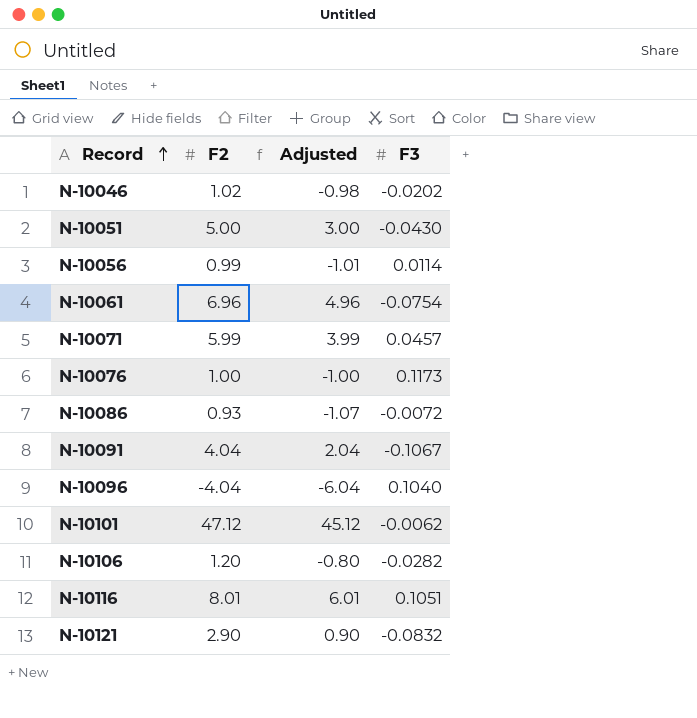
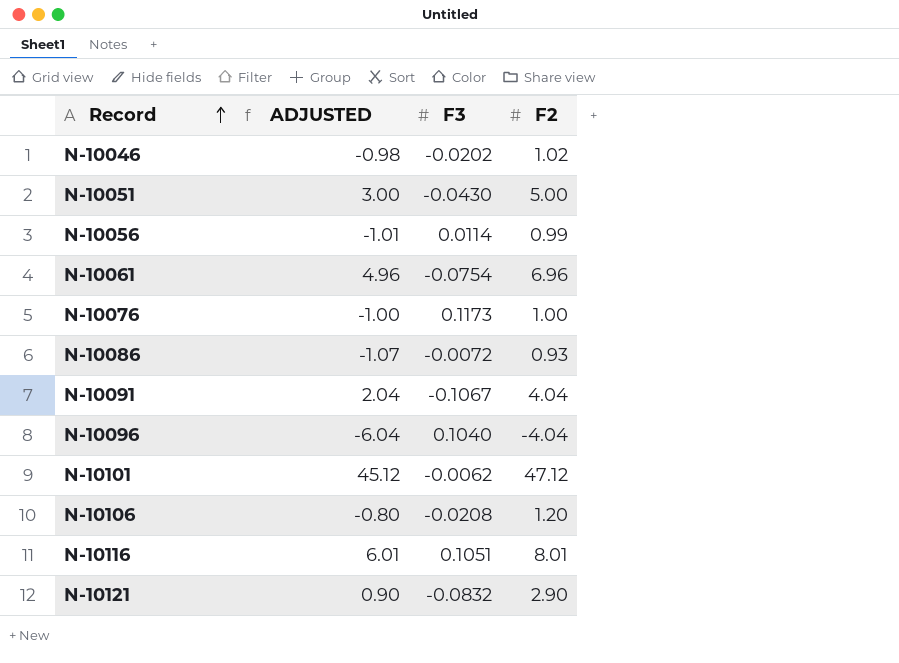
column name: Adjusted -> ADJUSTED
column F2 | position: 2 -> 4
row N-10071: 5.99 | 3.99 | 0.0457 -> none
N-10106 | F3: -0.0282 -> -0.0208

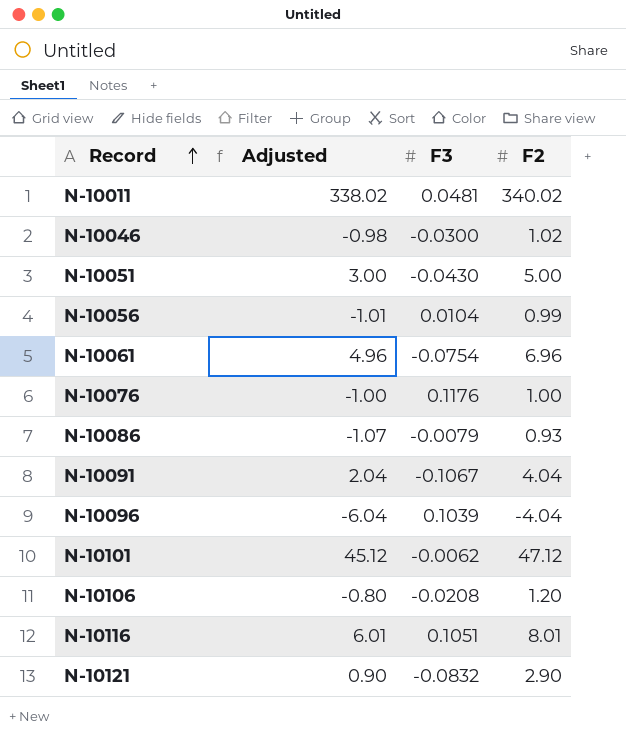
column name: ADJUSTED -> Adjusted
row N-10011: none -> 338.02 | 0.0481 | 340.02
N-10046 | F3: -0.0202 -> -0.0300
N-10056 | F3: 0.0114 -> 0.0104
N-10076 | F3: 0.1173 -> 0.1176
N-10086 | F3: -0.0072 -> -0.0079
N-10096 | F3: 0.1040 -> 0.1039

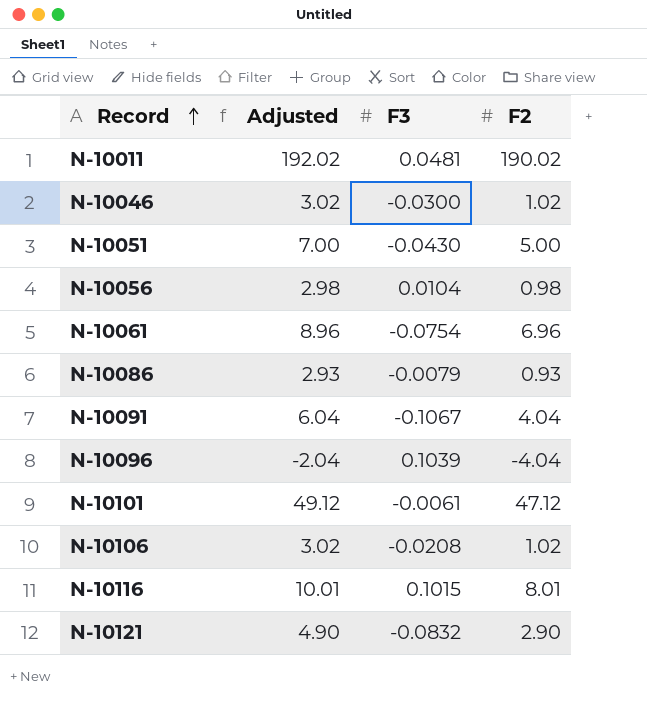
column Adjusted | formula: [F2] - 2 -> [F2] + 2
row N-10076: -1.00 | 0.1176 | 1.00 -> none
N-10011 | F2: 340.02 -> 190.02
N-10056 | F2: 0.99 -> 0.98
N-10101 | F3: -0.0062 -> -0.0061
N-10106 | F2: 1.20 -> 1.02
N-10116 | F3: 0.1051 -> 0.1015

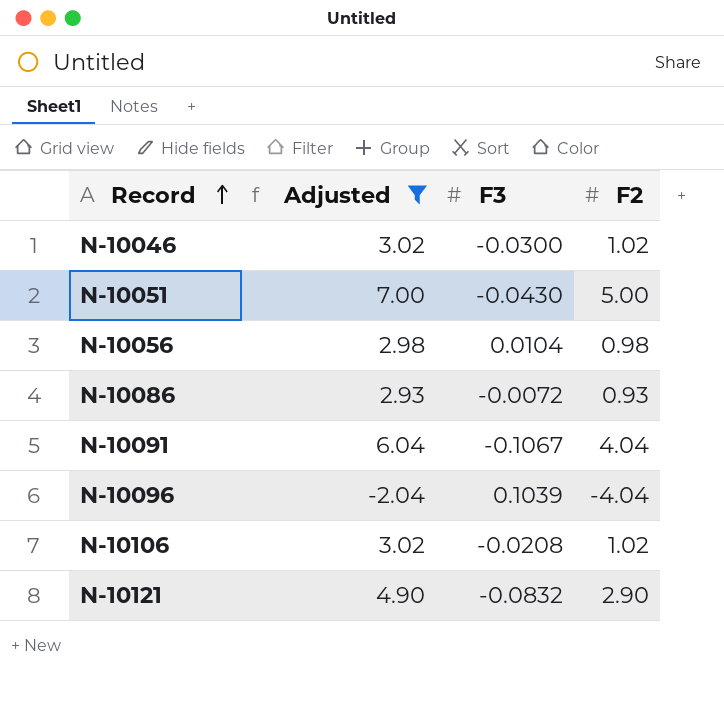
filter: none -> Adjusted <= 7.00
N-10086 | F3: -0.0079 -> -0.0072

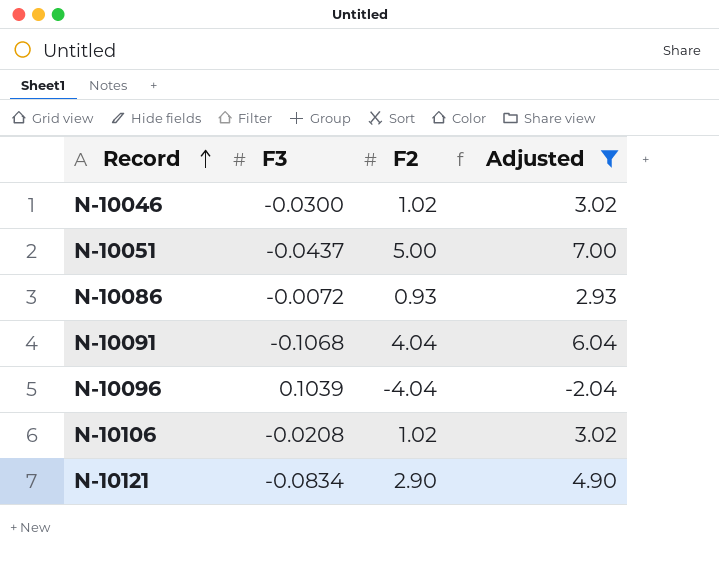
column Adjusted | position: 2 -> 4
row N-10056: 2.98 | 0.0104 | 0.98 -> none
N-10051 | F3: -0.0430 -> -0.0437
N-10091 | F3: -0.1067 -> -0.1068
N-10121 | F3: -0.0832 -> -0.0834

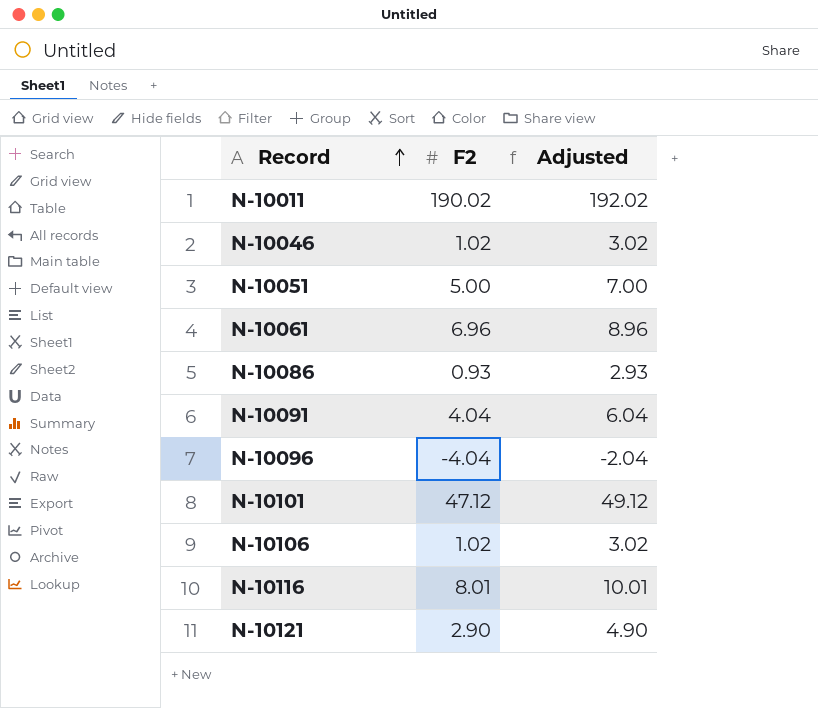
filter: Adjusted <= 7.00 -> none
column F3 | position: 2 -> none

